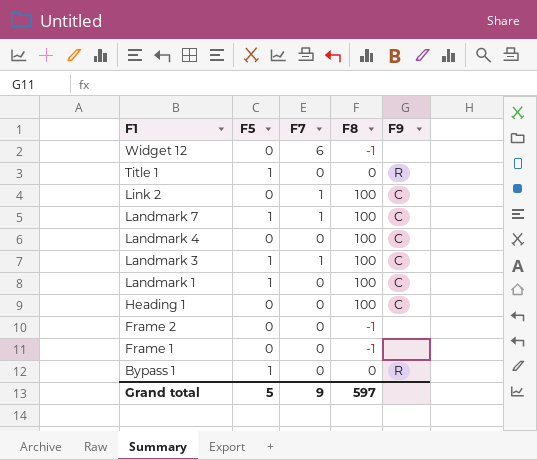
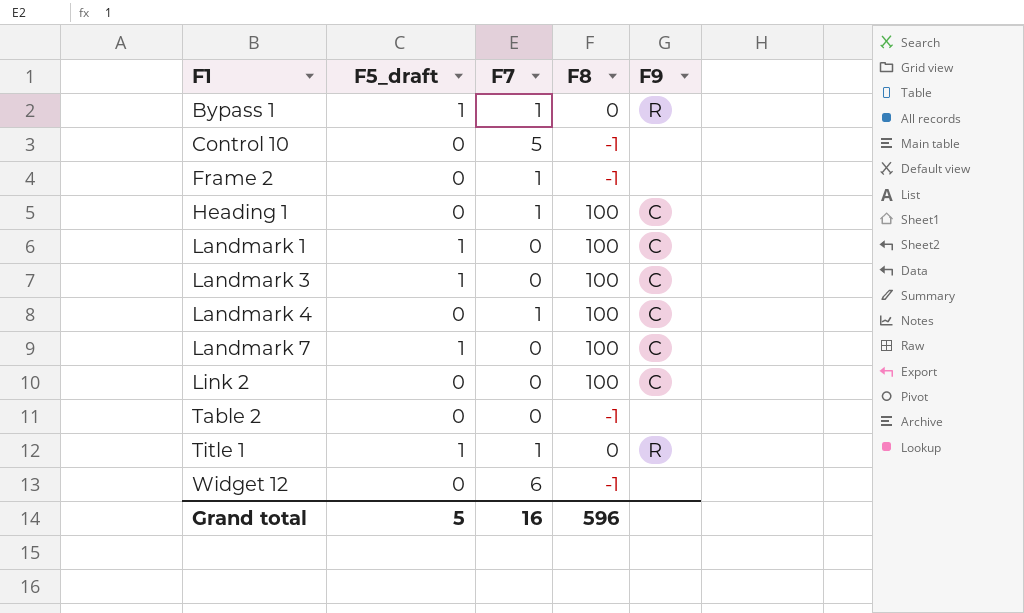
row order: F1 descending -> F1 ascending
column name: F5 -> F5_draft
row Frame 1: 0 | 0 | -1 | none -> none
Bypass 1 | F7: 0 -> 1
row Control 10: none -> 0 | 5 | -1 | none
Frame 2 | F7: 0 -> 1
Heading 1 | F7: 0 -> 1
Landmark 3 | F7: 1 -> 0
Landmark 4 | F7: 0 -> 1
Landmark 7 | F7: 1 -> 0
Link 2 | F7: 1 -> 0
row Table 2: none -> 0 | 0 | -1 | none
Title 1 | F7: 0 -> 1
Grand total | F7: 9 -> 16
Grand total | F8: 597 -> 596

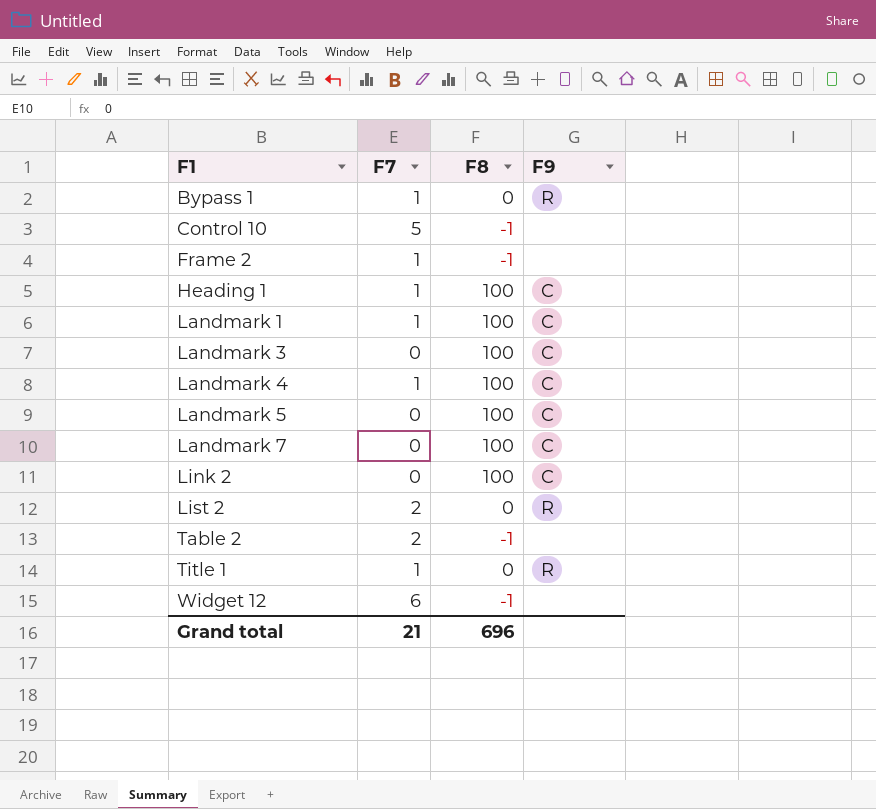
column F5_draft | position: 2 -> none
Landmark 1 | F7: 0 -> 1
row Landmark 5: none -> 0 | 100 | C
row List 2: none -> 2 | 0 | R
Table 2 | F7: 0 -> 2
Grand total | F7: 16 -> 21
Grand total | F8: 596 -> 696

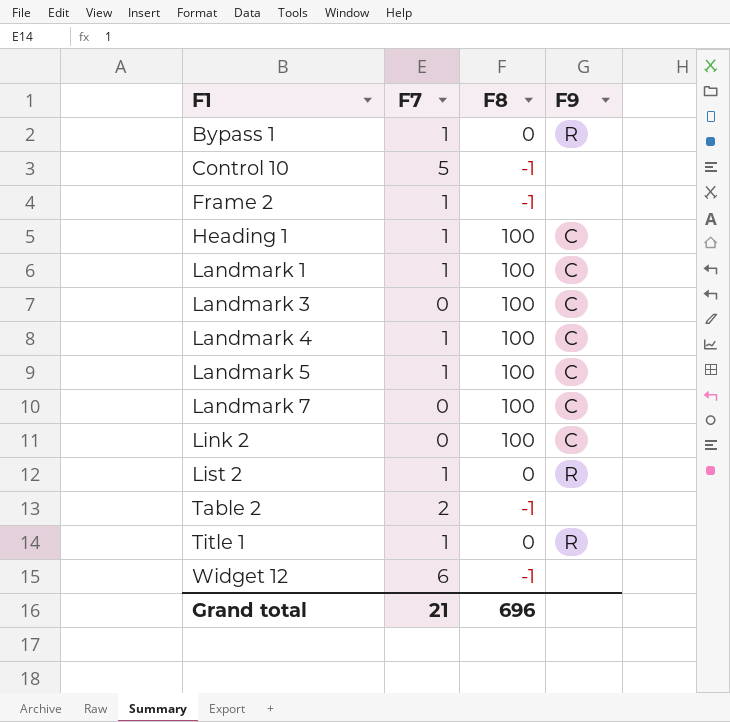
Landmark 5 | F7: 0 -> 1
List 2 | F7: 2 -> 1

